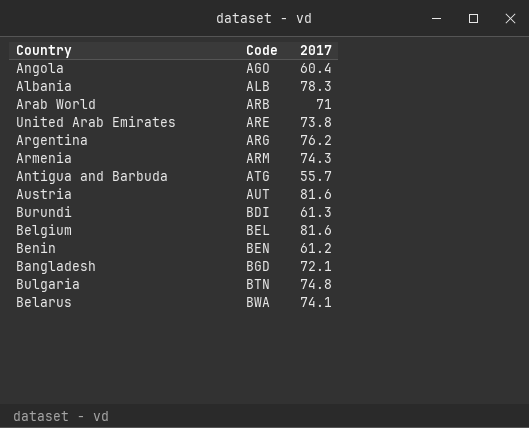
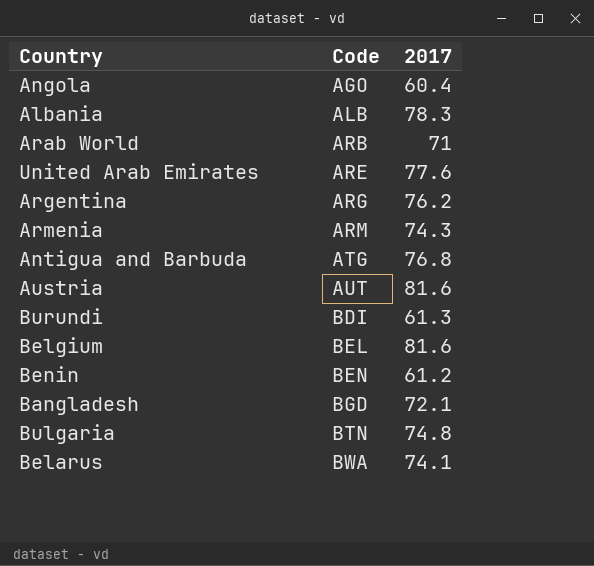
United Arab Emirates | 2017: 73.8 -> 77.6
Antigua and Barbuda | 2017: 55.7 -> 76.8

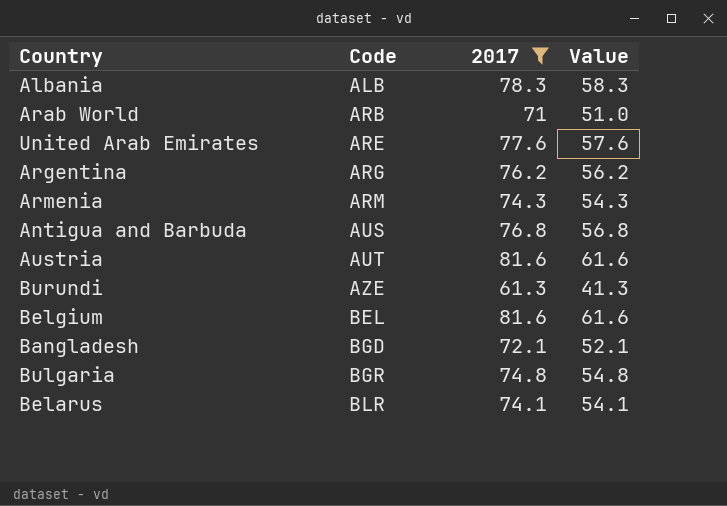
filter: none -> 2017 >= 61.3
column Value | formula: none -> [2017] - 20
Antigua and Barbuda | Code: ATG -> AUS
Burundi | Code: BDI -> AZE
Bulgaria | Code: BTN -> BGR
Belarus | Code: BWA -> BLR

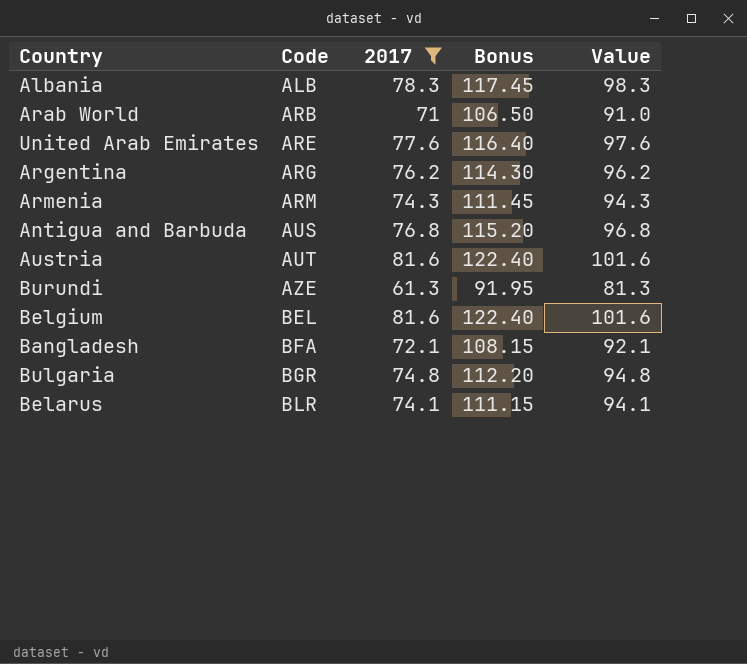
column Bonus | formula: none -> [2017] * 1.5
column Value | formula: [2017] - 20 -> [2017] + 20
Bangladesh | Code: BGD -> BFA

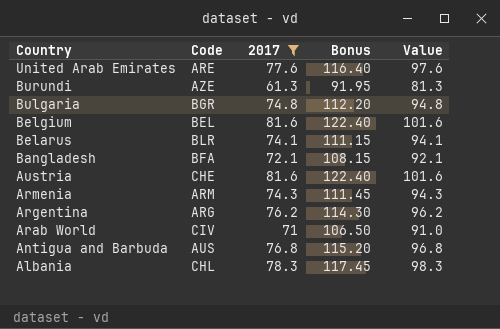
row order: Code ascending -> Country descending
Austria | Code: AUT -> CHE
Arab World | Code: ARB -> CIV
Albania | Code: ALB -> CHL

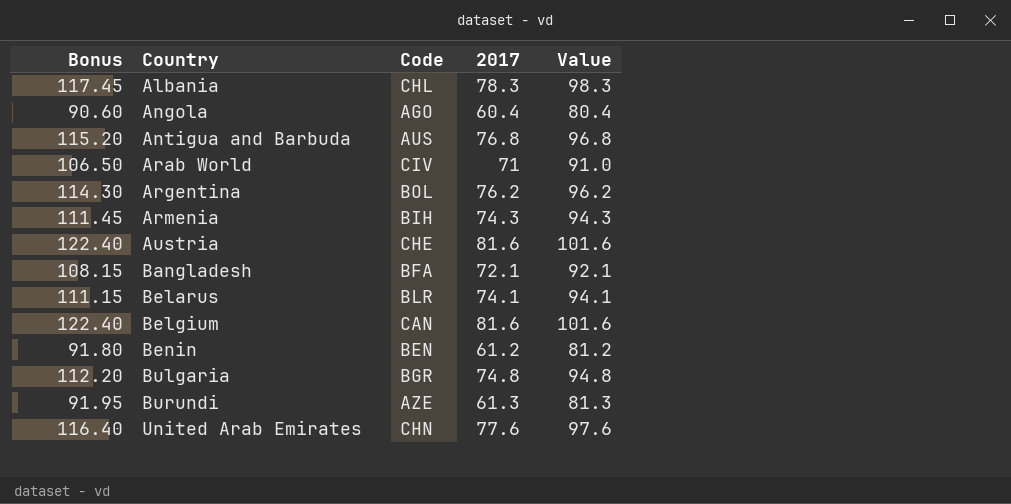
filter: 2017 >= 61.3 -> none
row order: Country descending -> Country ascending
column Bonus | position: 4 -> 1
Argentina | Code: ARG -> BOL
Armenia | Code: ARM -> BIH
Belgium | Code: BEL -> CAN
United Arab Emirates | Code: ARE -> CHN

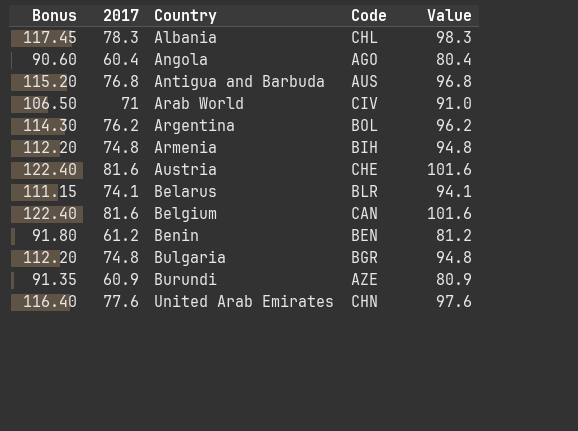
column 2017 | position: 4 -> 2
row Bangladesh: 108.15 | BFA | 72.1 | 92.1 -> none
Armenia | Bonus: 111.45 -> 112.20
Armenia | 2017: 74.3 -> 74.8
Armenia | Value: 94.3 -> 94.8
Burundi | Bonus: 91.95 -> 91.35
Burundi | 2017: 61.3 -> 60.9
Burundi | Value: 81.3 -> 80.9

